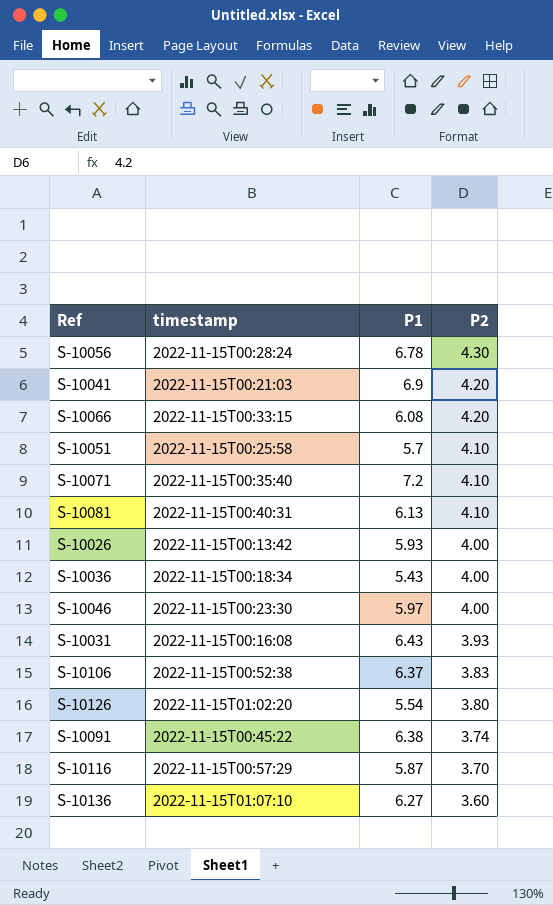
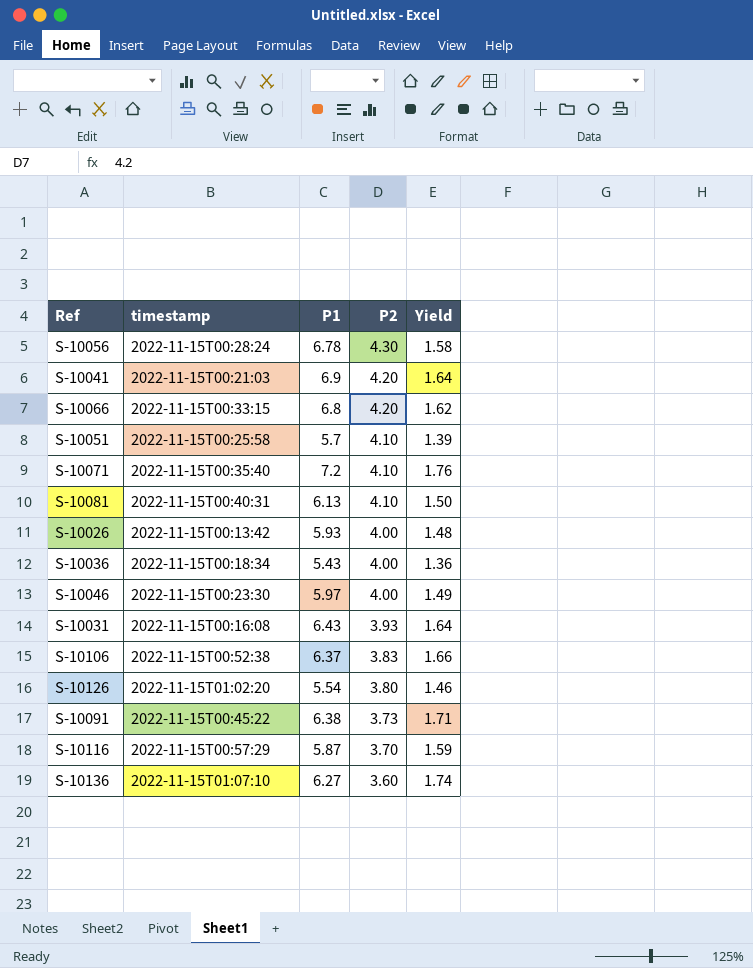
column Yield | formula: none -> [P1] / [P2]
S-10066 | P1: 6.08 -> 6.8
S-10091 | P2: 3.74 -> 3.73

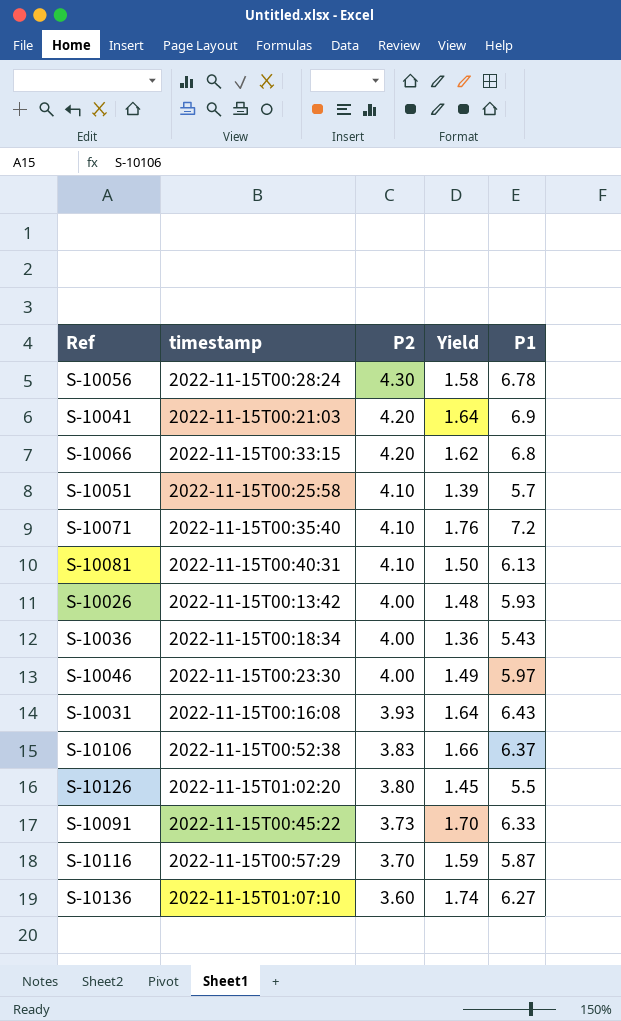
column P1 | position: 3 -> 5
S-10126 | Yield: 1.46 -> 1.45
S-10126 | P1: 5.54 -> 5.5
S-10091 | Yield: 1.71 -> 1.70
S-10091 | P1: 6.38 -> 6.33

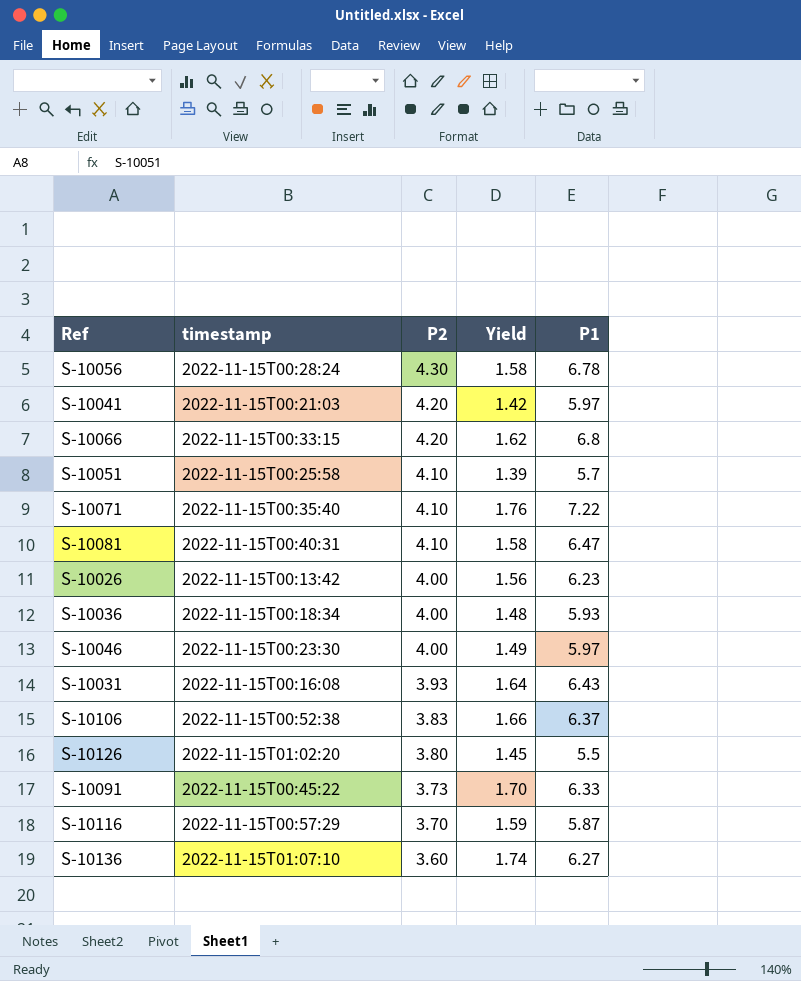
S-10041 | Yield: 1.64 -> 1.42
S-10041 | P1: 6.9 -> 5.97
S-10071 | P1: 7.2 -> 7.22
S-10081 | Yield: 1.50 -> 1.58
S-10081 | P1: 6.13 -> 6.47
S-10026 | Yield: 1.48 -> 1.56
S-10026 | P1: 5.93 -> 6.23
S-10036 | Yield: 1.36 -> 1.48
S-10036 | P1: 5.43 -> 5.93

